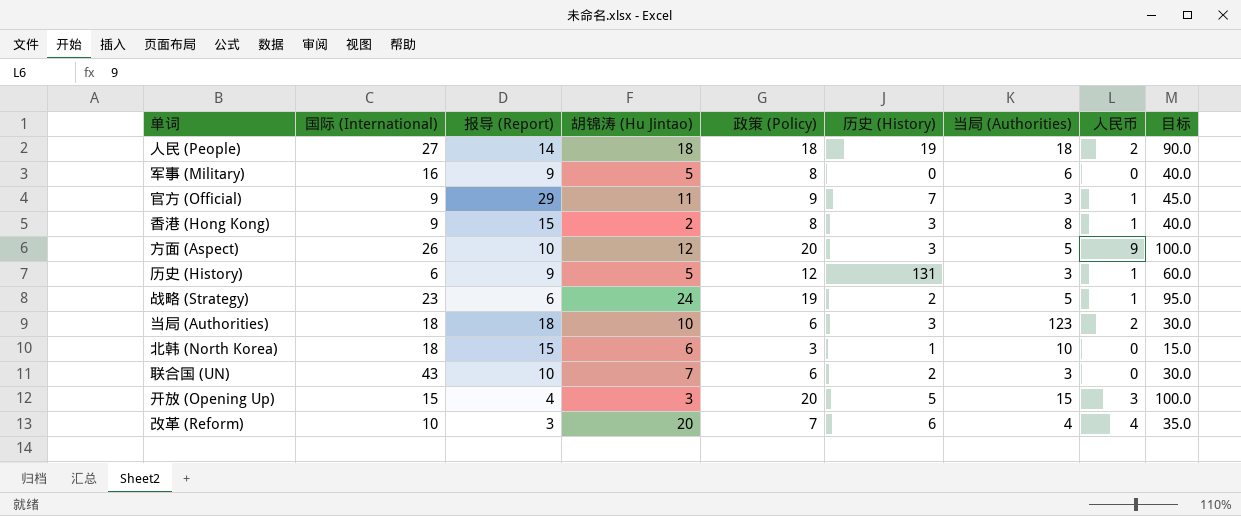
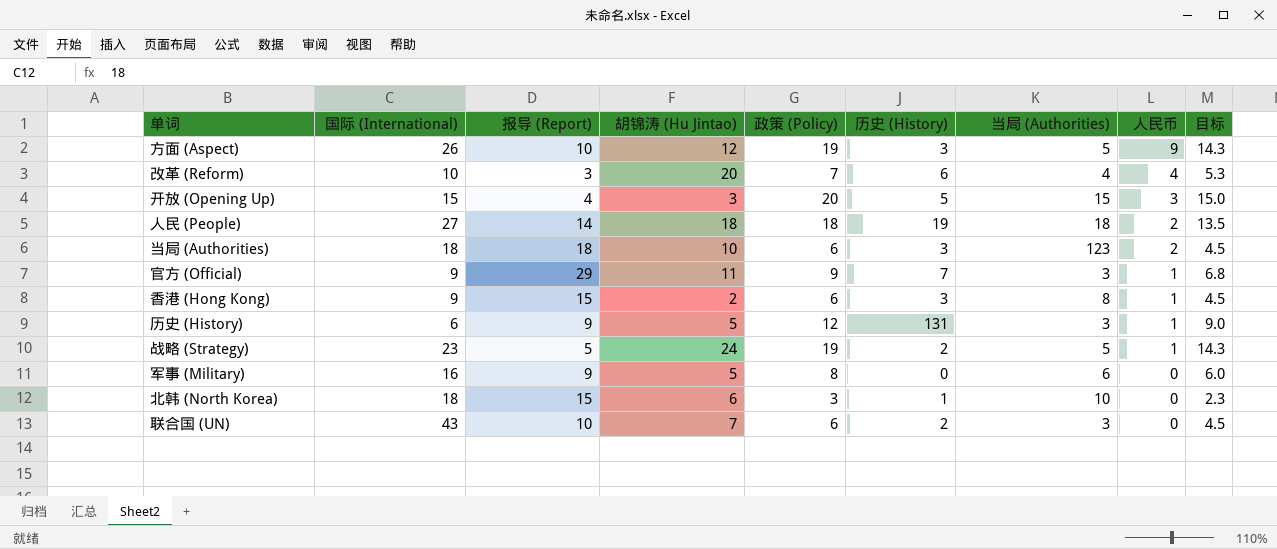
row order: none -> 人民币 descending
column 目标 | formula: [政策 (Policy)] * 5 -> [政策 (Policy)] * 0.75
方面 (Aspect) | 政策 (Policy): 20 -> 19
香港 (Hong Kong) | 政策 (Policy): 8 -> 6
战略 (Strategy) | 报导 (Report): 6 -> 5

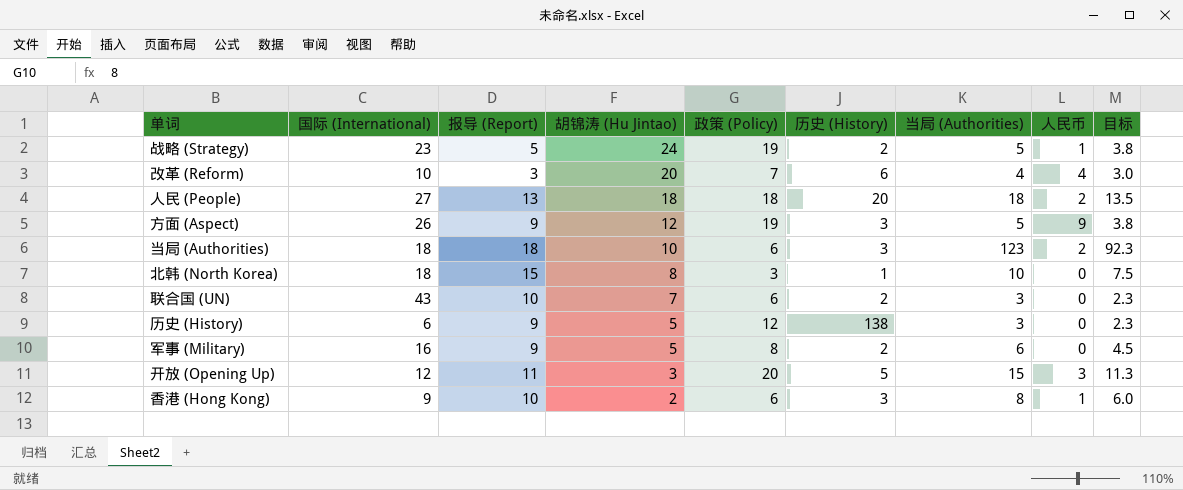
row order: 人民币 descending -> 胡锦涛 (Hu Jintao) descending
column 目标 | formula: [政策 (Policy)] * 0.75 -> [当局 (Authorities)] * 0.75
row 官方 (Official): 9 | 29 | 11 | 9 | 7 | 3 | 1 | 6.8 -> none
人民 (People) | 报导 (Report): 14 -> 13
人民 (People) | 历史 (History): 19 -> 20
方面 (Aspect) | 报导 (Report): 10 -> 9
北韩 (North Korea) | 胡锦涛 (Hu Jintao): 6 -> 8
历史 (History) | 历史 (History): 131 -> 138
历史 (History) | 人民币: 1 -> 0
军事 (Military) | 历史 (History): 0 -> 2
开放 (Opening Up) | 国际 (International): 15 -> 12
开放 (Opening Up) | 报导 (Report): 4 -> 11
香港 (Hong Kong) | 报导 (Report): 15 -> 10

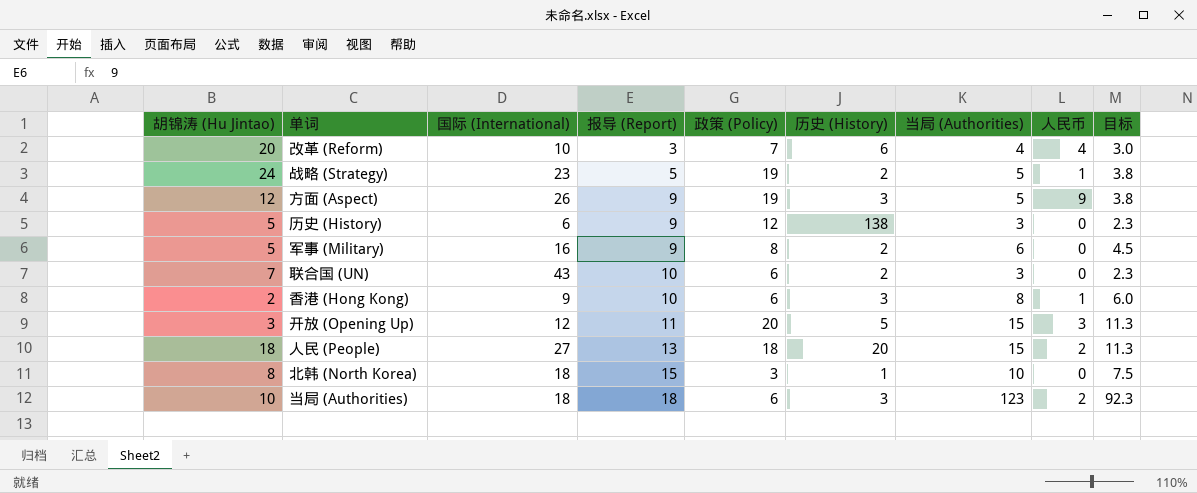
row order: 胡锦涛 (Hu Jintao) descending -> 报导 (Report) ascending
column 胡锦涛 (Hu Jintao) | position: 4 -> 1
人民 (People) | 当局 (Authorities): 18 -> 15
人民 (People) | 目标: 13.5 -> 11.3

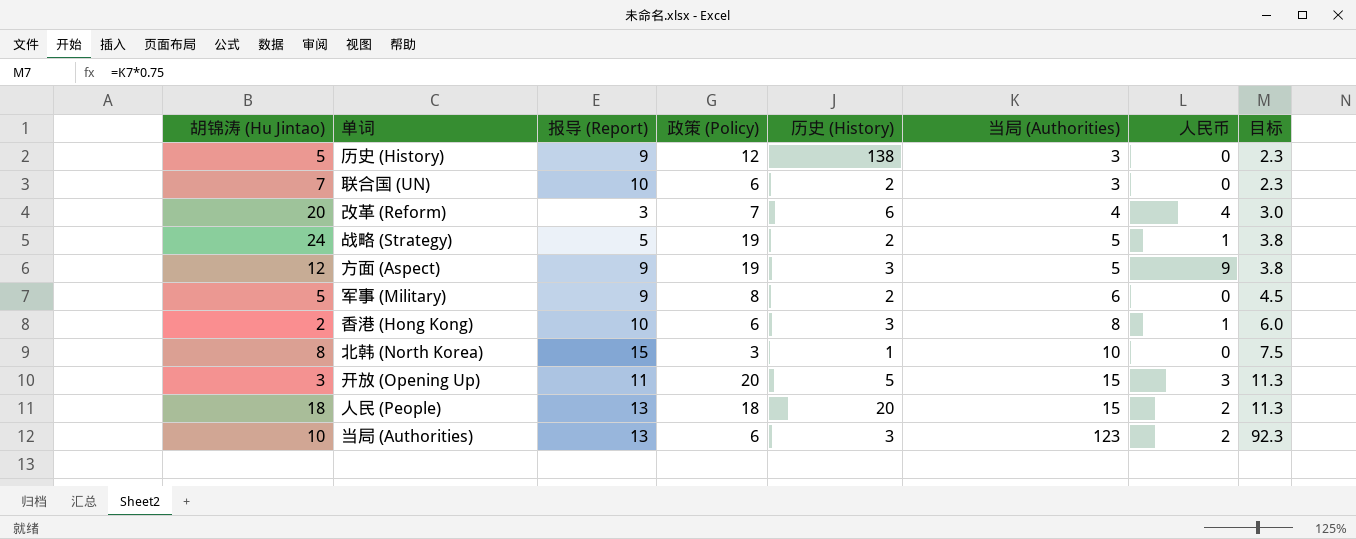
row order: 报导 (Report) ascending -> 当局 (Authorities) ascending
column 国际 (International) | position: 3 -> none
当局 (Authorities) | 报导 (Report): 18 -> 13

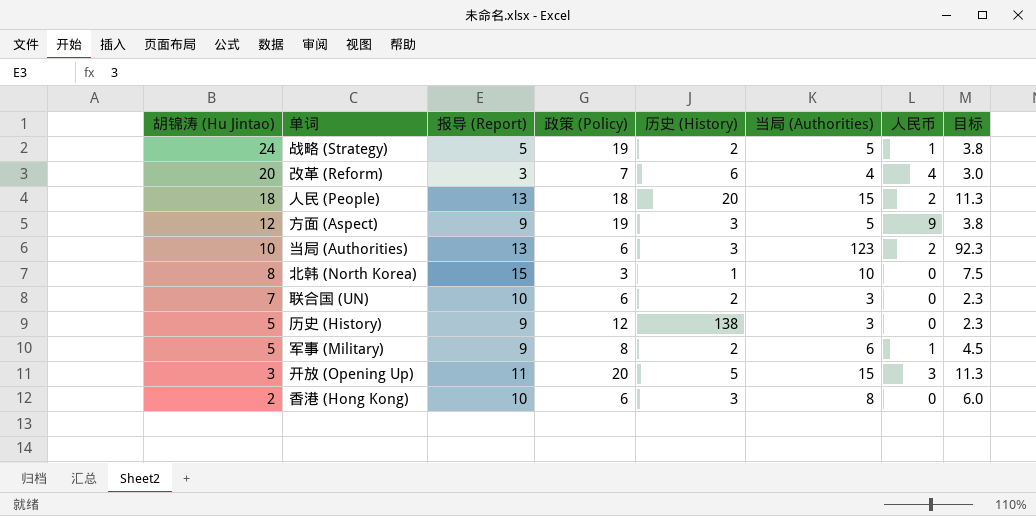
row order: 当局 (Authorities) ascending -> 胡锦涛 (Hu Jintao) descending
军事 (Military) | 人民币: 0 -> 1
香港 (Hong Kong) | 人民币: 1 -> 0

